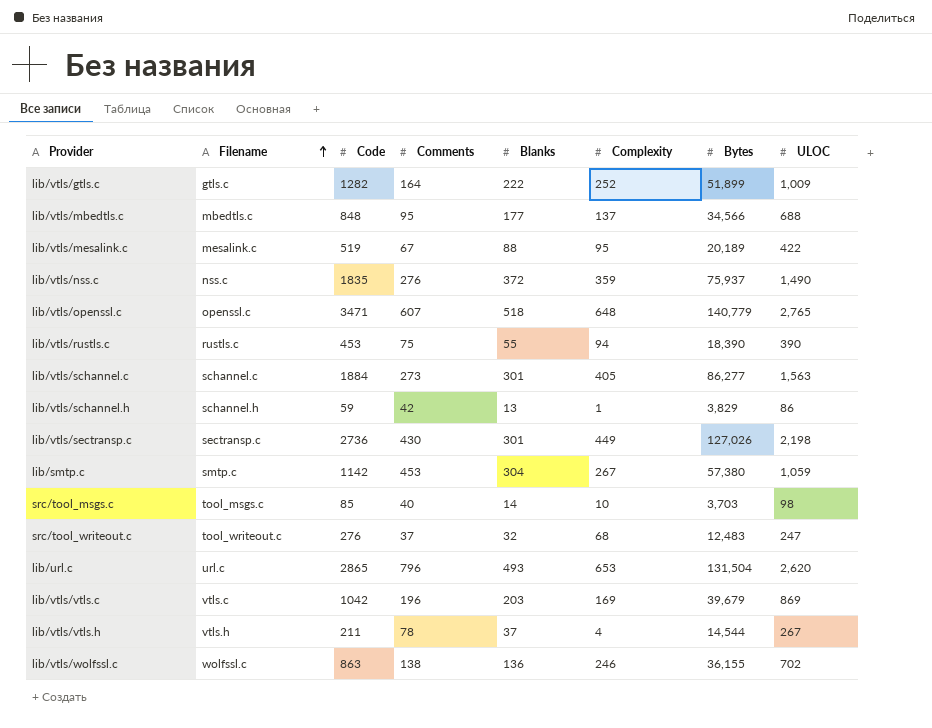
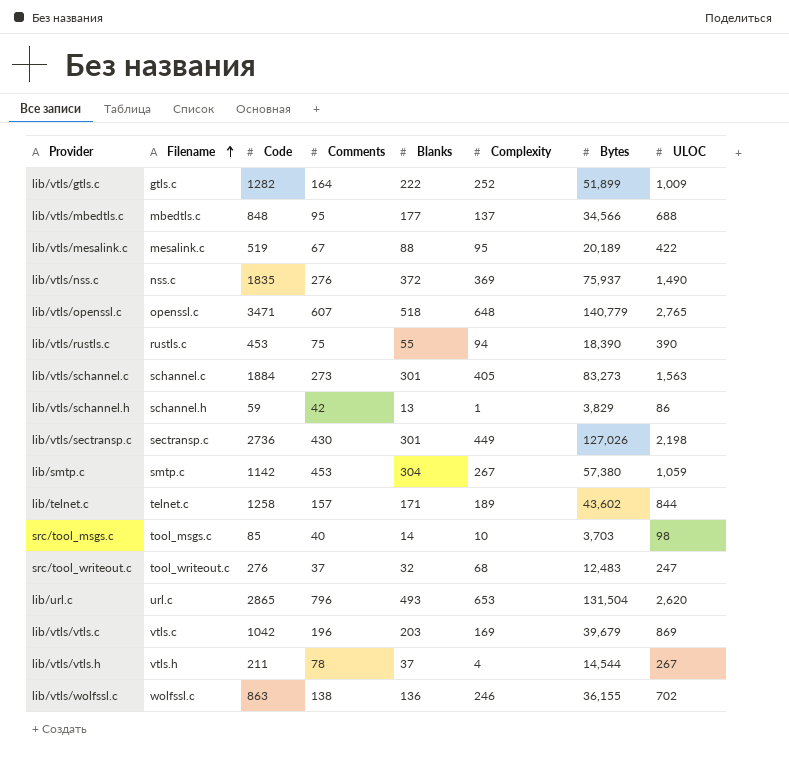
lib/vtls/nss.c | Complexity: 359 -> 369
lib/vtls/schannel.c | Bytes: 86,277 -> 83,273
row lib/telnet.c: none -> telnet.c | 1258 | 157 | 171 | 189 | 43,602 | 844

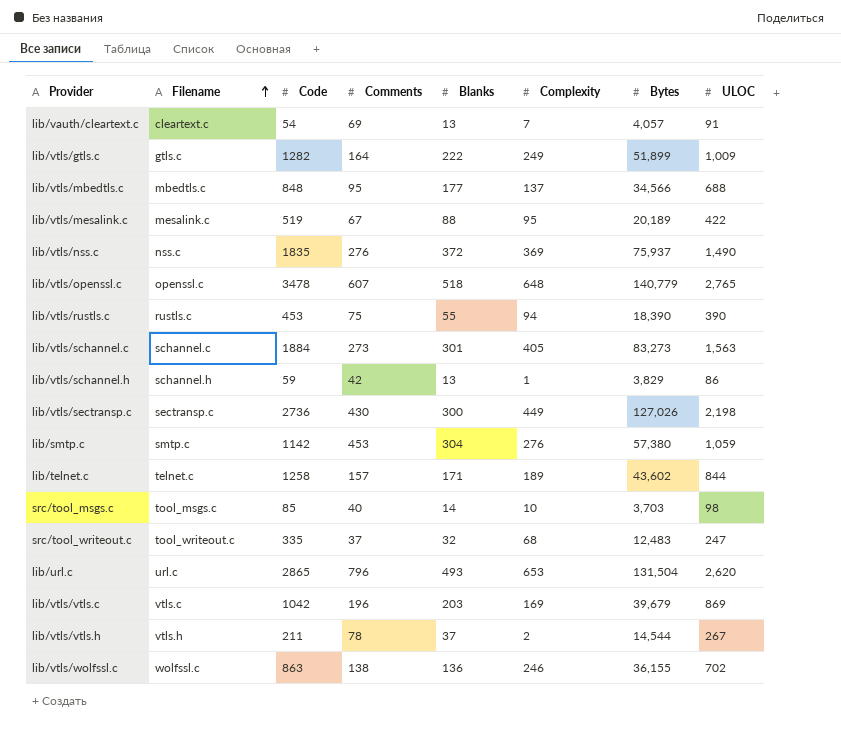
row lib/vauth/cleartext.c: none -> cleartext.c | 54 | 69 | 13 | 7 | 4,057 | 91
lib/vtls/gtls.c | Complexity: 252 -> 249
lib/vtls/openssl.c | Code: 3471 -> 3478
lib/vtls/sectransp.c | Blanks: 301 -> 300
lib/smtp.c | Complexity: 267 -> 276
src/tool_writeout.c | Code: 276 -> 335
lib/vtls/vtls.h | Complexity: 4 -> 2

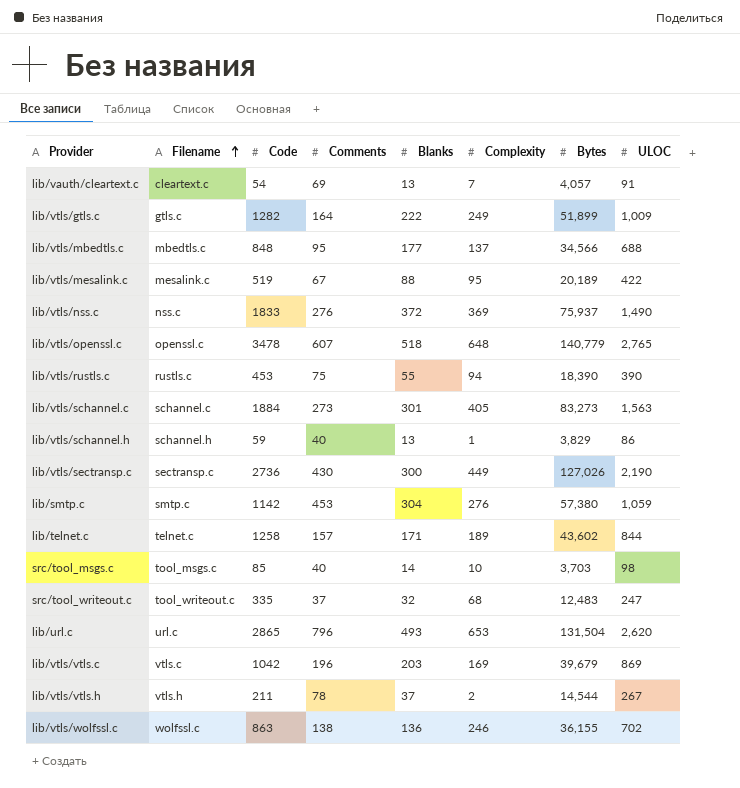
lib/vtls/nss.c | Code: 1835 -> 1833
lib/vtls/schannel.h | Comments: 42 -> 40
lib/vtls/sectransp.c | ULOC: 2,198 -> 2,190

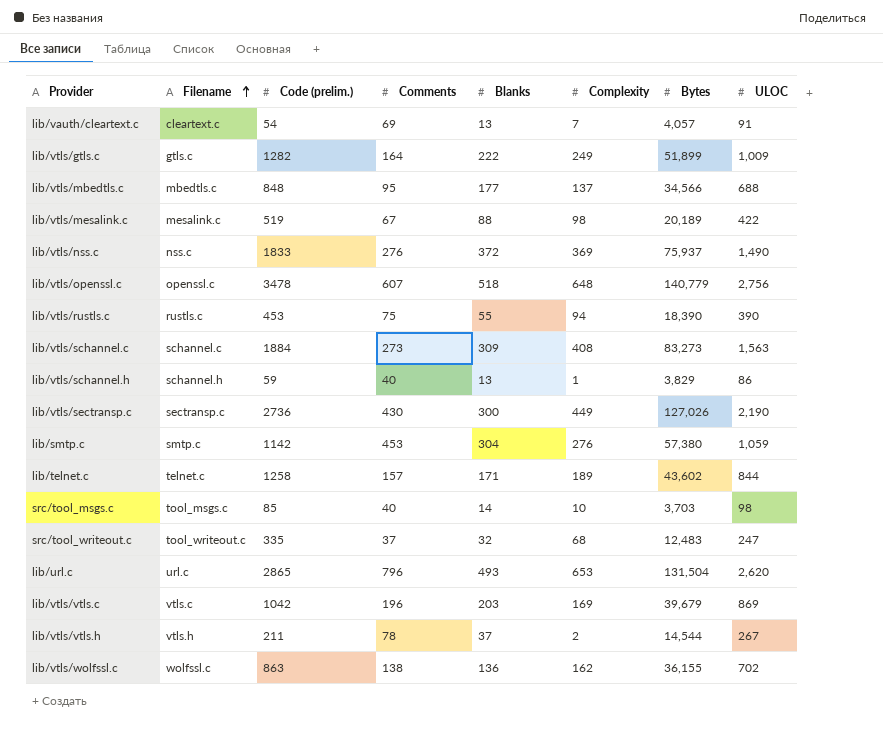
column name: Code -> Code (prelim.)
lib/vtls/mesalink.c | Complexity: 95 -> 98
lib/vtls/openssl.c | ULOC: 2,765 -> 2,756
lib/vtls/schannel.c | Blanks: 301 -> 309
lib/vtls/schannel.c | Complexity: 405 -> 408
lib/vtls/wolfssl.c | Complexity: 246 -> 162

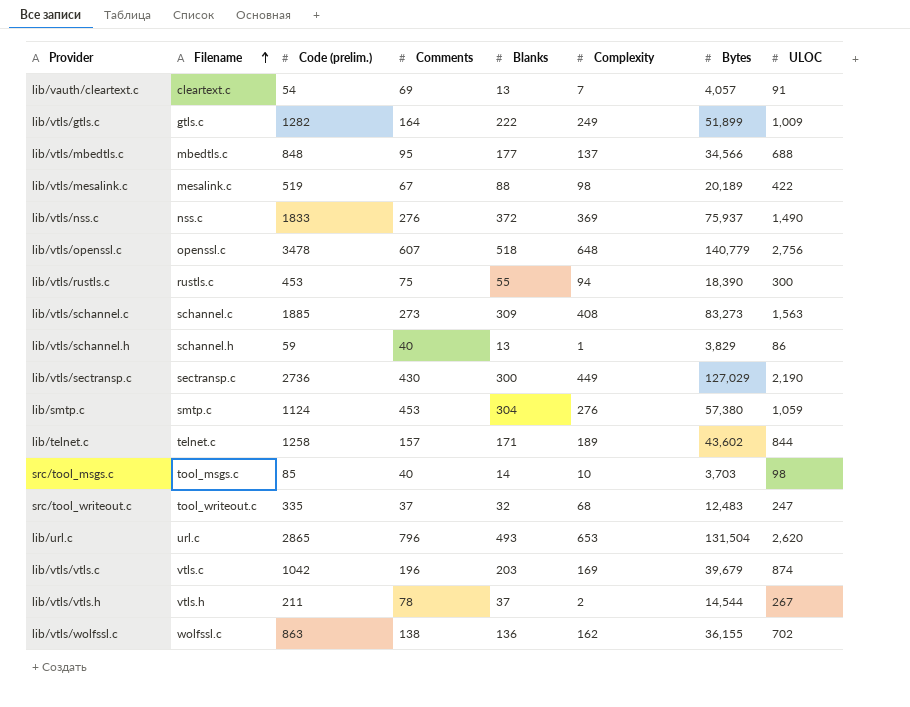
lib/vtls/rustls.c | ULOC: 390 -> 300
lib/vtls/schannel.c | Code (prelim.): 1884 -> 1885
lib/vtls/sectransp.c | Bytes: 127,026 -> 127,029
lib/smtp.c | Code (prelim.): 1142 -> 1124
lib/vtls/vtls.c | ULOC: 869 -> 874

